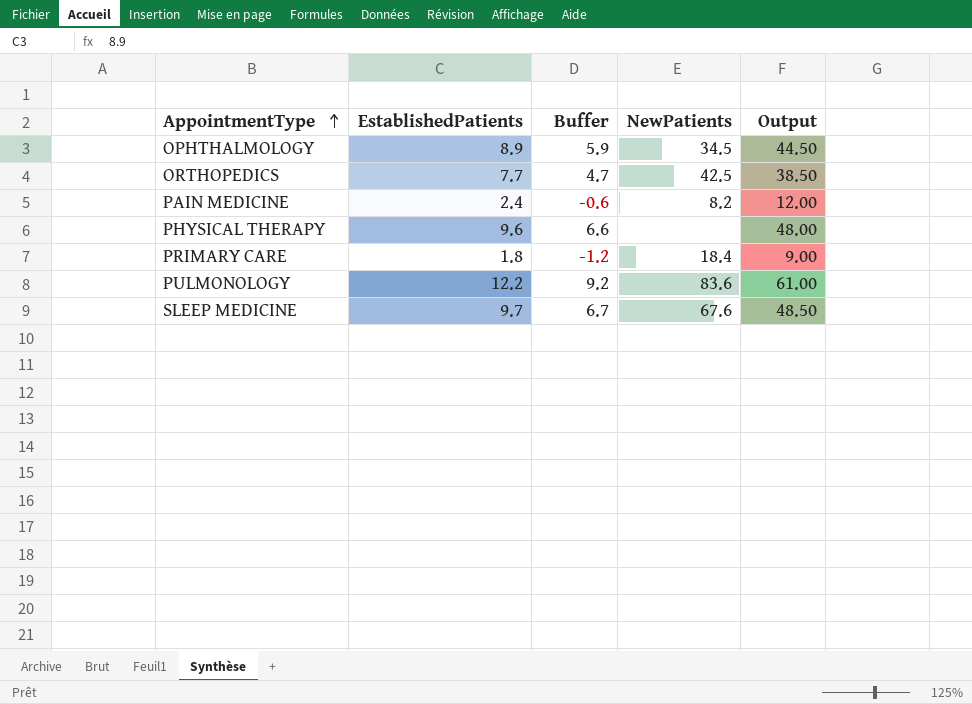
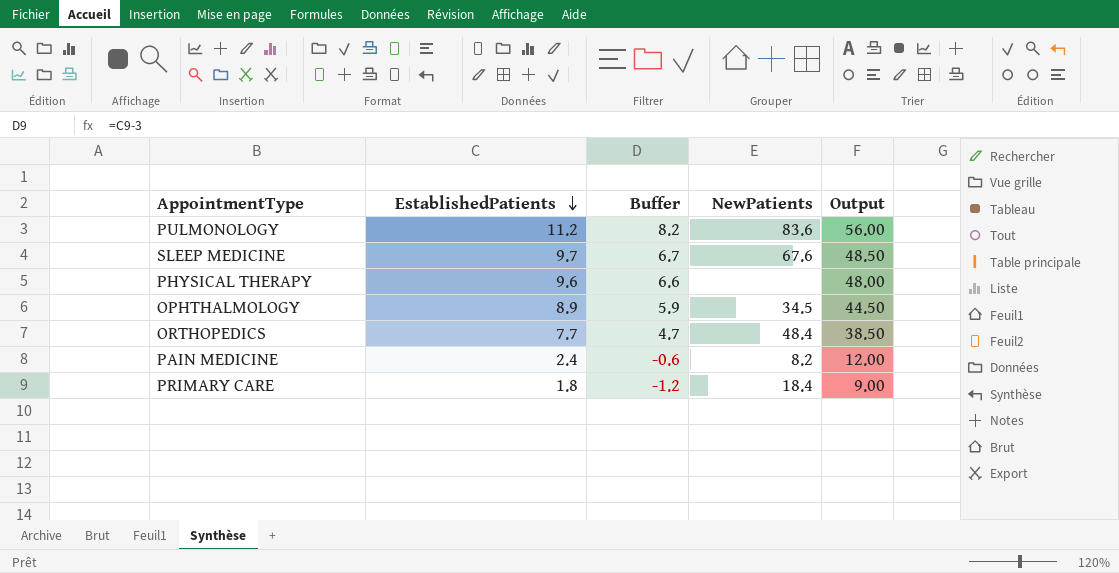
row order: AppointmentType ascending -> EstablishedPatients descending
PULMONOLOGY | EstablishedPatients: 12.2 -> 11.2
PULMONOLOGY | Buffer: 9.2 -> 8.2
PULMONOLOGY | Output: 61.00 -> 56.00
ORTHOPEDICS | NewPatients: 42.5 -> 48.4

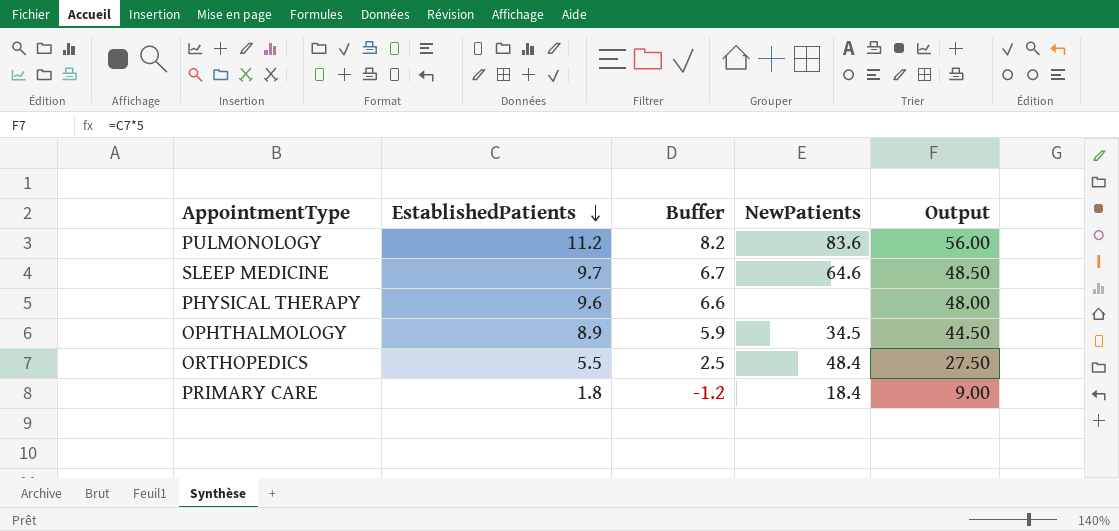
row PAIN MEDICINE: 2.4 | -0.6 | 8.2 | 12.00 -> none
SLEEP MEDICINE | NewPatients: 67.6 -> 64.6
ORTHOPEDICS | EstablishedPatients: 7.7 -> 5.5
ORTHOPEDICS | Buffer: 4.7 -> 2.5
ORTHOPEDICS | Output: 38.50 -> 27.50

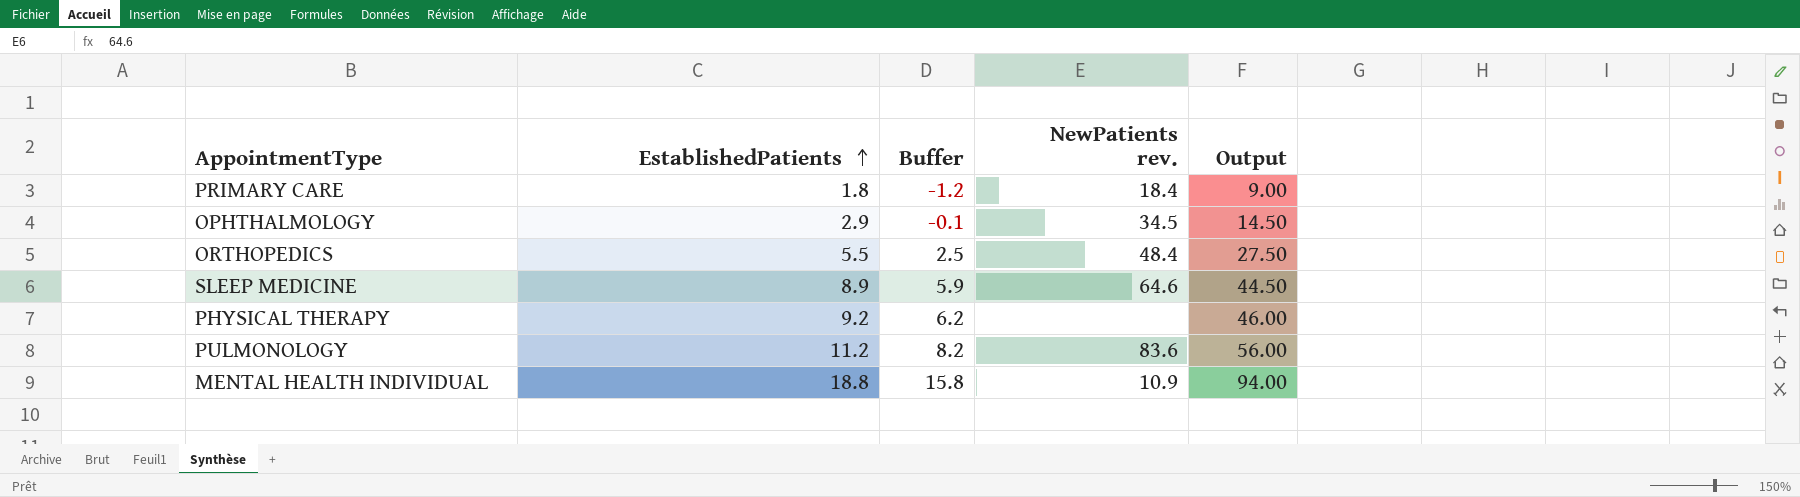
row order: EstablishedPatients descending -> EstablishedPatients ascending
column name: NewPatients -> NewPatients rev.
OPHTHALMOLOGY | EstablishedPatients: 8.9 -> 2.9
OPHTHALMOLOGY | Buffer: 5.9 -> -0.1
OPHTHALMOLOGY | Output: 44.50 -> 14.50
SLEEP MEDICINE | EstablishedPatients: 9.7 -> 8.9
SLEEP MEDICINE | Buffer: 6.7 -> 5.9
SLEEP MEDICINE | Output: 48.50 -> 44.50
PHYSICAL THERAPY | EstablishedPatients: 9.6 -> 9.2
PHYSICAL THERAPY | Buffer: 6.6 -> 6.2
PHYSICAL THERAPY | Output: 48.00 -> 46.00
row MENTAL HEALTH INDIVIDUAL: none -> 18.8 | 15.8 | 10.9 | 94.00

